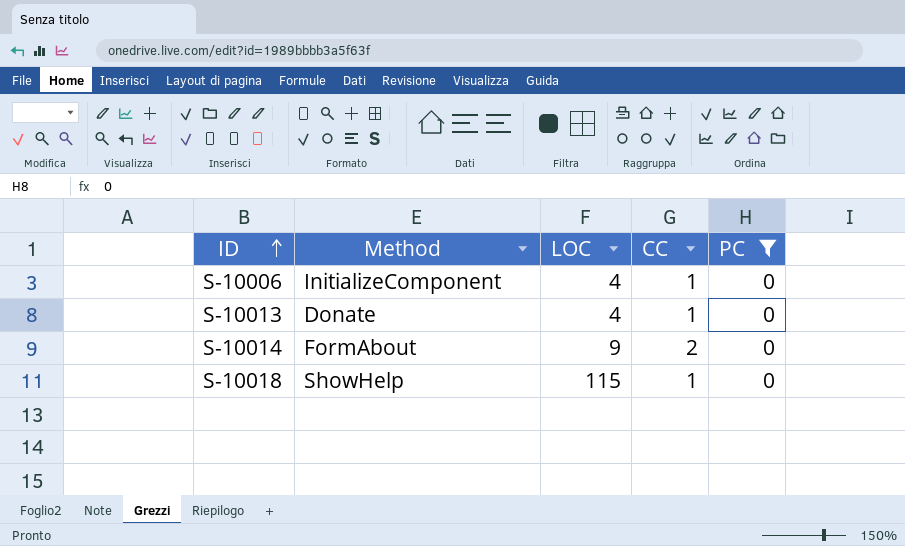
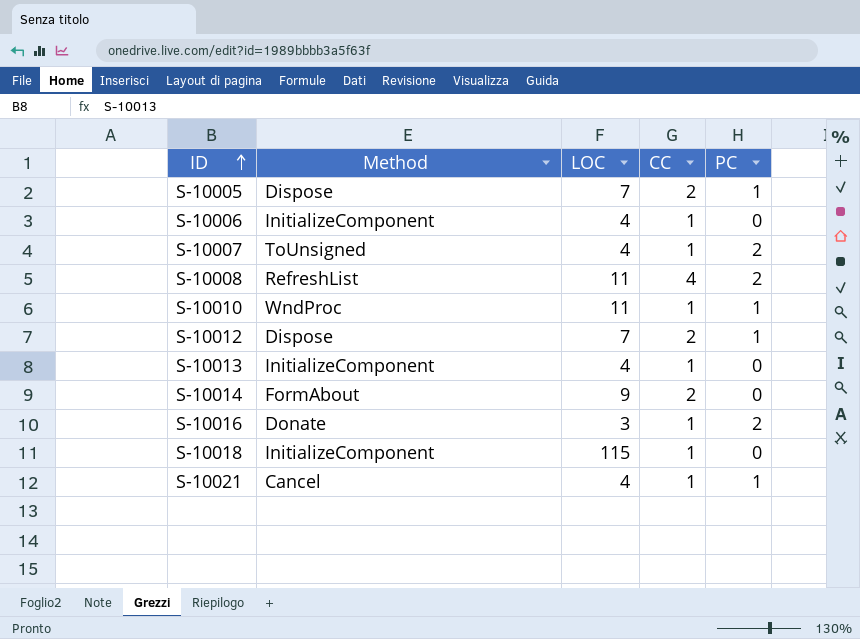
filter: PC = 0 -> none
S-10013 | Method: Donate -> InitializeComponent
S-10018 | Method: ShowHelp -> InitializeComponent

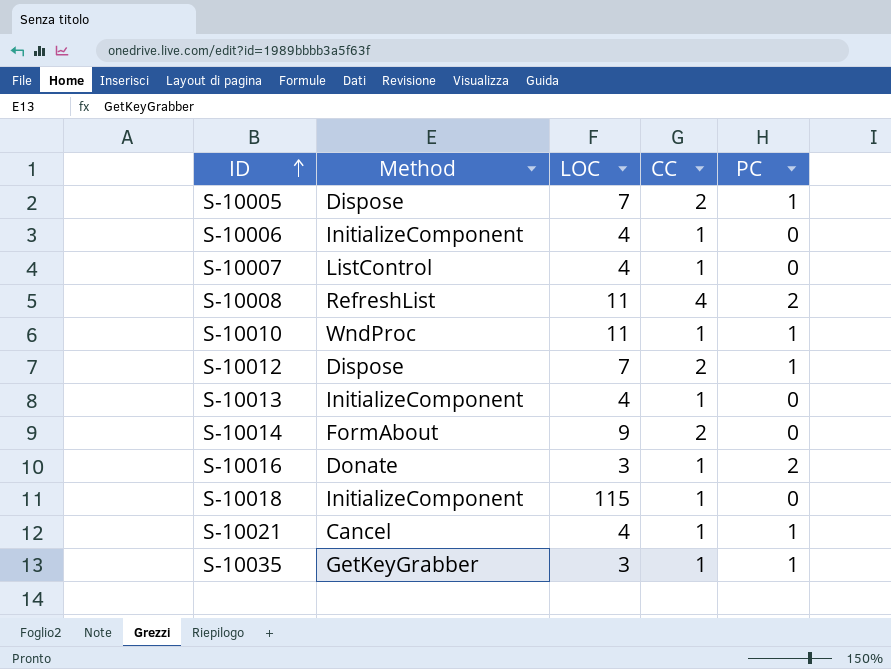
S-10007 | Method: ToUnsigned -> ListControl
S-10007 | PC: 2 -> 0
row S-10035: none -> GetKeyGrabber | 3 | 1 | 1

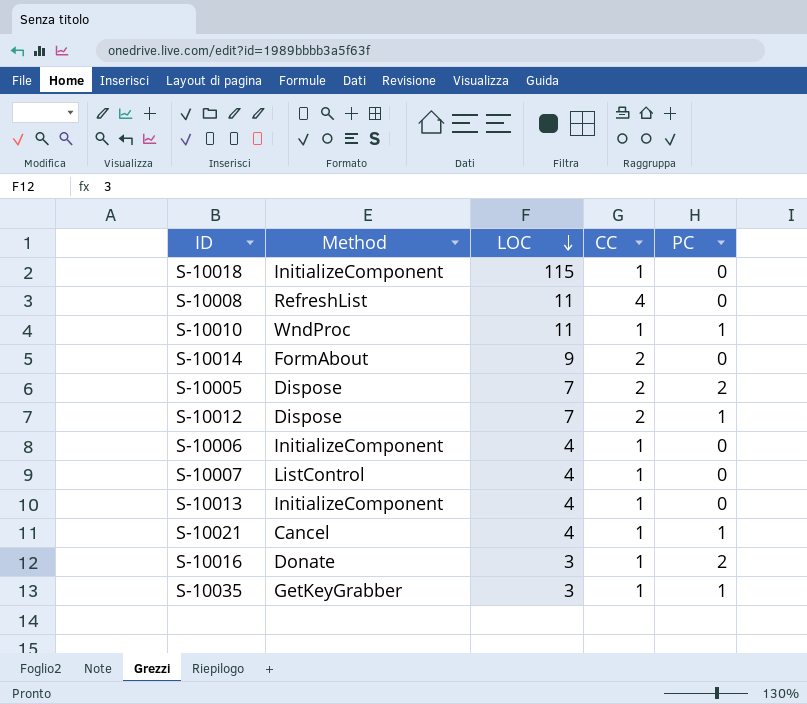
row order: ID ascending -> LOC descending
S-10008 | PC: 2 -> 0
S-10005 | PC: 1 -> 2

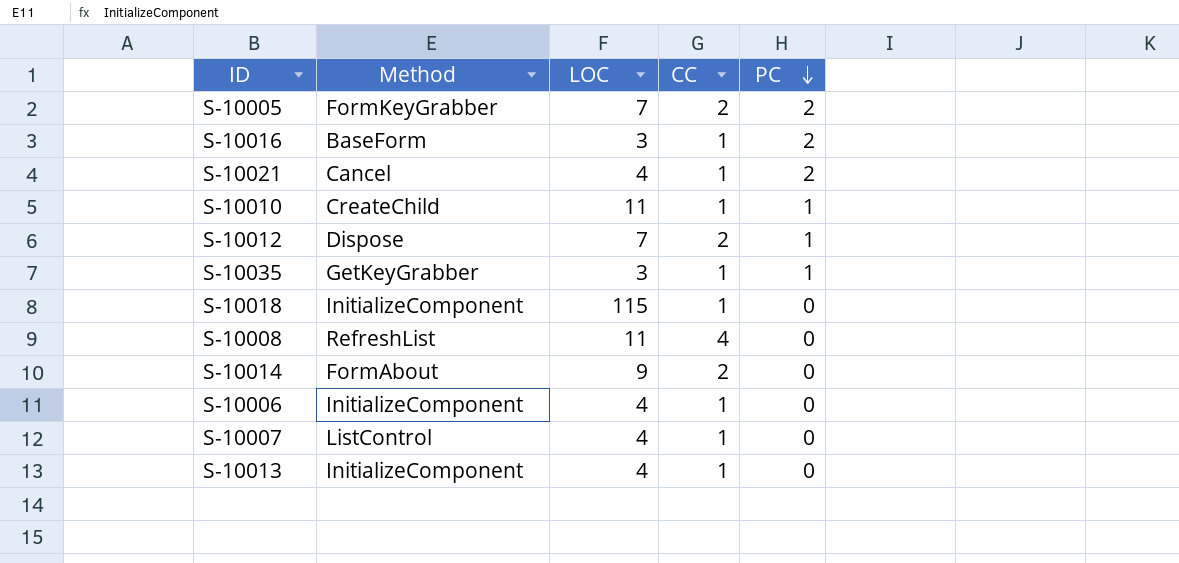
row order: LOC descending -> PC descending
S-10005 | Method: Dispose -> FormKeyGrabber
S-10016 | Method: Donate -> BaseForm
S-10021 | PC: 1 -> 2
S-10010 | Method: WndProc -> CreateChild

